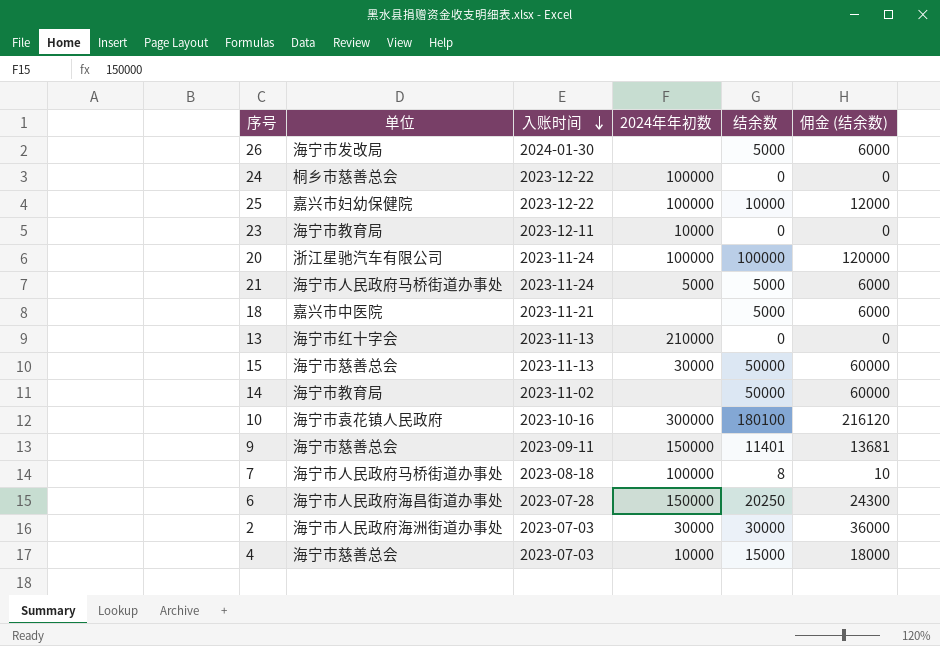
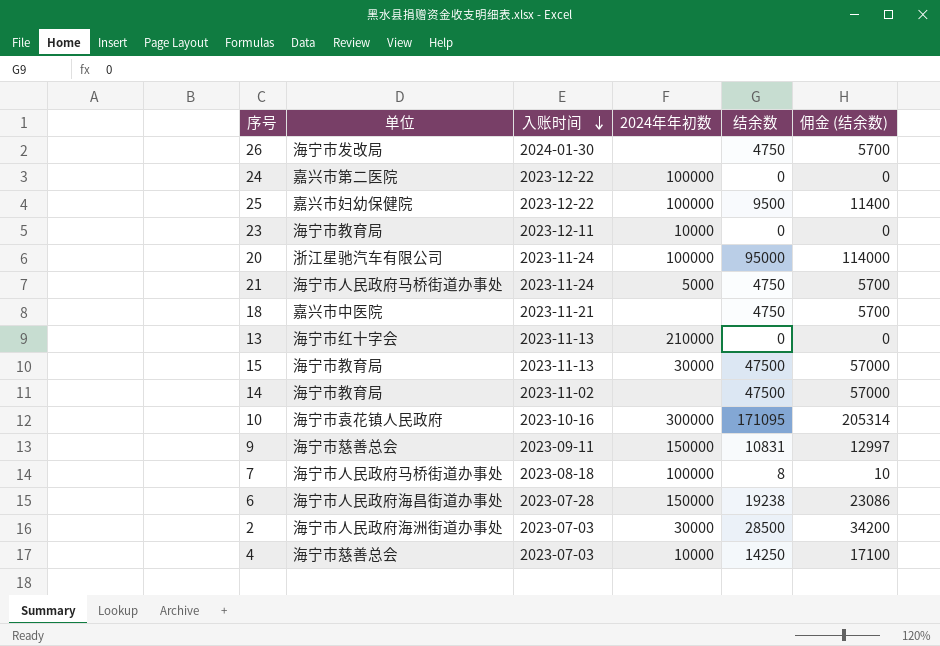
26 | 结余数: 5000 -> 4750
26 | 佣金 (结余数): 6000 -> 5700
24 | 单位: 桐乡市慈善总会 -> 嘉兴市第二医院
25 | 结余数: 10000 -> 9500
25 | 佣金 (结余数): 12000 -> 11400
20 | 结余数: 100000 -> 95000
20 | 佣金 (结余数): 120000 -> 114000
21 | 结余数: 5000 -> 4750
21 | 佣金 (结余数): 6000 -> 5700
18 | 结余数: 5000 -> 4750
18 | 佣金 (结余数): 6000 -> 5700
15 | 单位: 海宁市慈善总会 -> 海宁市教育局
15 | 结余数: 50000 -> 47500
15 | 佣金 (结余数): 60000 -> 57000
14 | 结余数: 50000 -> 47500
14 | 佣金 (结余数): 60000 -> 57000
10 | 结余数: 180100 -> 171095
10 | 佣金 (结余数): 216120 -> 205314
9 | 结余数: 11401 -> 10831
9 | 佣金 (结余数): 13681 -> 12997
6 | 结余数: 20250 -> 19238
6 | 佣金 (结余数): 24300 -> 23086
2 | 结余数: 30000 -> 28500
2 | 佣金 (结余数): 36000 -> 34200
4 | 结余数: 15000 -> 14250
4 | 佣金 (结余数): 18000 -> 17100

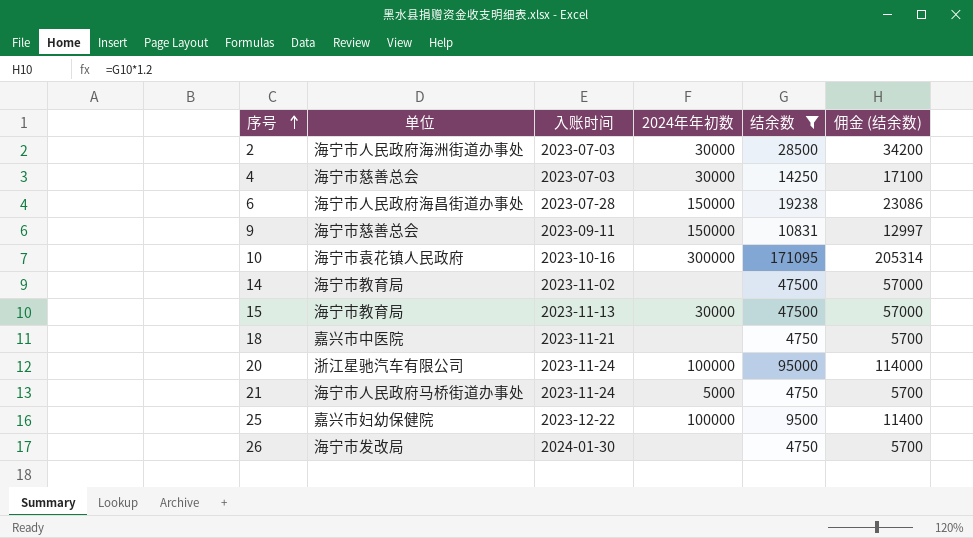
filter: none -> 结余数 >= 4750
row order: 入账时间 descending -> 序号 ascending
4 | 2024年年初数: 10000 -> 30000

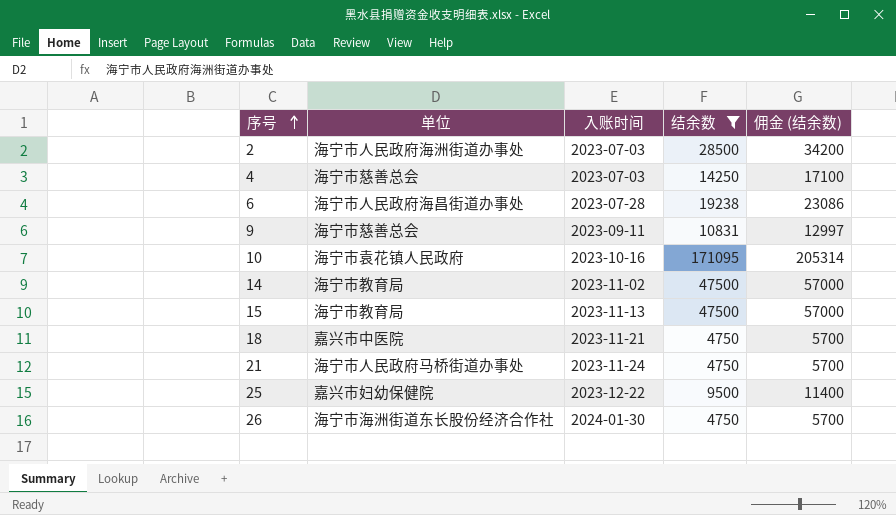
column 2024年年初数 | position: 4 -> none
row 20: 浙江星驰汽车有限公司 | 2023-11-24 | 100000 | 95000 | 114000 -> none
26 | 单位: 海宁市发改局 -> 海宁市海洲街道东长股份经济合作社

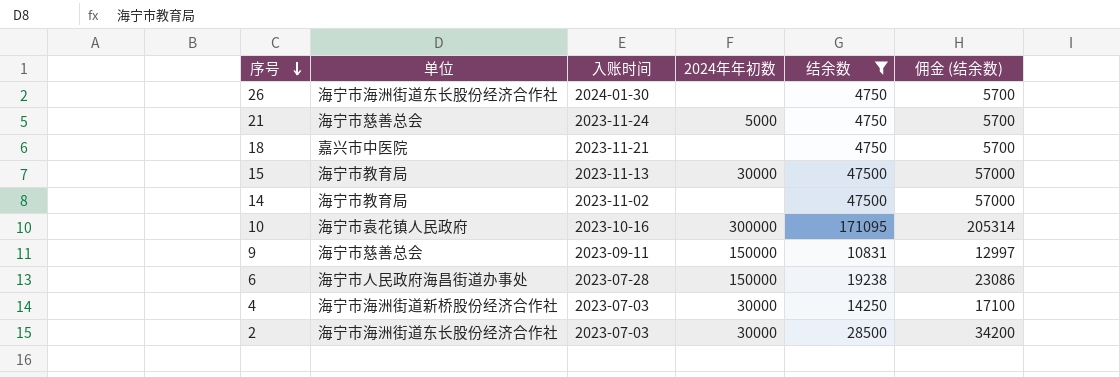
row order: 序号 ascending -> 序号 descending
column 2024年年初数 | position: none -> 4
row 25: 嘉兴市妇幼保健院 | 2023-12-22 | 9500 | 11400 -> none
21 | 单位: 海宁市人民政府马桥街道办事处 -> 海宁市慈善总会
4 | 单位: 海宁市慈善总会 -> 海宁市海洲街道新桥股份经济合作社
2 | 单位: 海宁市人民政府海洲街道办事处 -> 海宁市海洲街道东长股份经济合作社

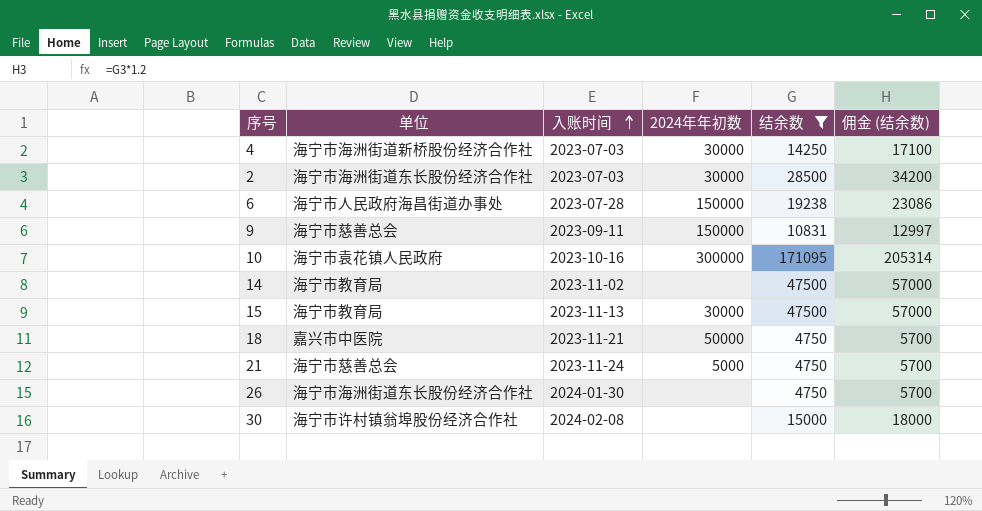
row order: 序号 descending -> 入账时间 ascending
18 | 2024年年初数: none -> 50000
row 30: none -> 海宁市许村镇翁埠股份经济合作社 | 2024-02-08 | none | 15000 | 18000

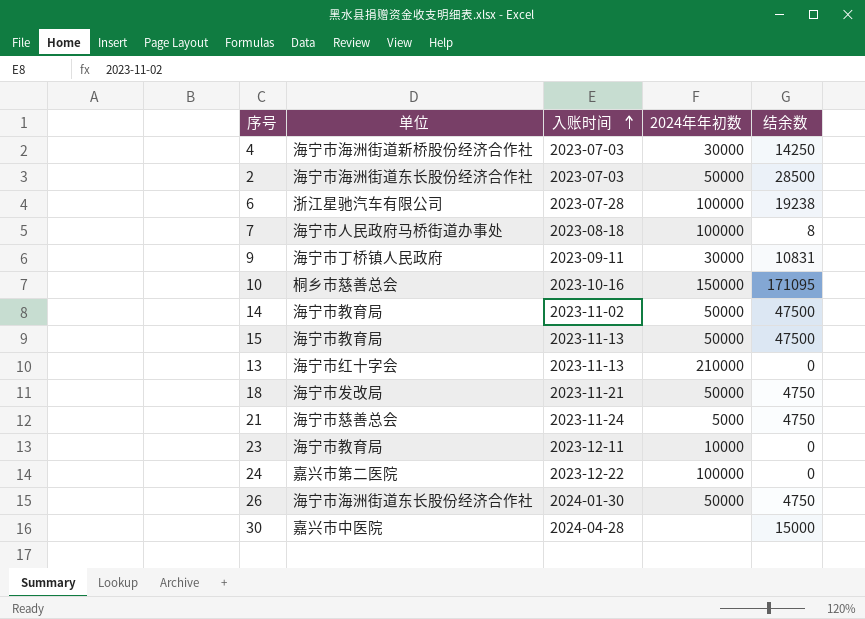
filter: 结余数 >= 4750 -> none
column 佣金 (结余数) | formula: [结余数] * 1.2 -> none
2 | 2024年年初数: 30000 -> 50000
6 | 单位: 海宁市人民政府海昌街道办事处 -> 浙江星驰汽车有限公司
6 | 2024年年初数: 150000 -> 100000
9 | 单位: 海宁市慈善总会 -> 海宁市丁桥镇人民政府
9 | 2024年年初数: 150000 -> 30000
10 | 单位: 海宁市袁花镇人民政府 -> 桐乡市慈善总会
10 | 2024年年初数: 300000 -> 150000
14 | 2024年年初数: none -> 50000
15 | 2024年年初数: 30000 -> 50000
18 | 单位: 嘉兴市中医院 -> 海宁市发改局
26 | 2024年年初数: none -> 50000
30 | 单位: 海宁市许村镇翁埠股份经济合作社 -> 嘉兴市中医院
30 | 入账时间: 2024-02-08 -> 2024-04-28

